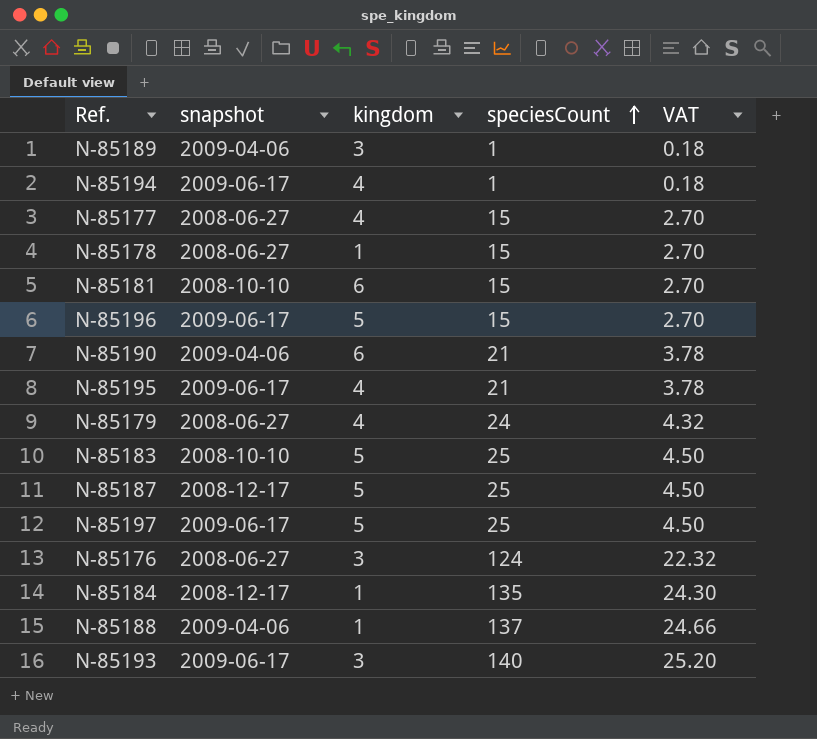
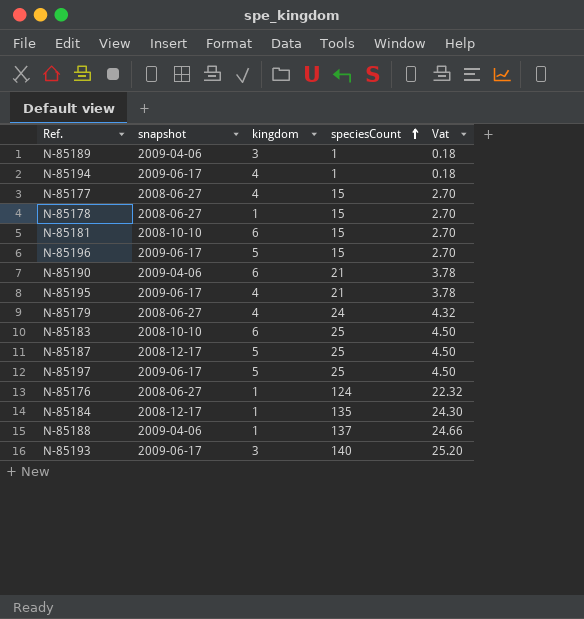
column name: VAT -> Vat
N-85183 | kingdom: 5 -> 6
N-85176 | kingdom: 3 -> 1

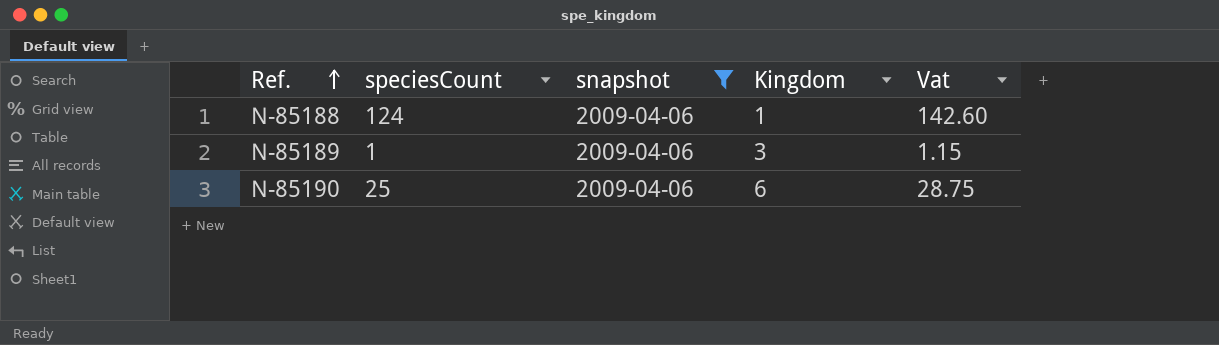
filter: none -> snapshot = 2009-04-06
row order: speciesCount ascending -> Ref. ascending
column speciesCount | position: 4 -> 2
column name: kingdom -> Kingdom
column Vat | formula: [speciesCount] * 0.18 -> [speciesCount] * 1.15
N-85188 | speciesCount: 137 -> 124
N-85190 | speciesCount: 21 -> 25

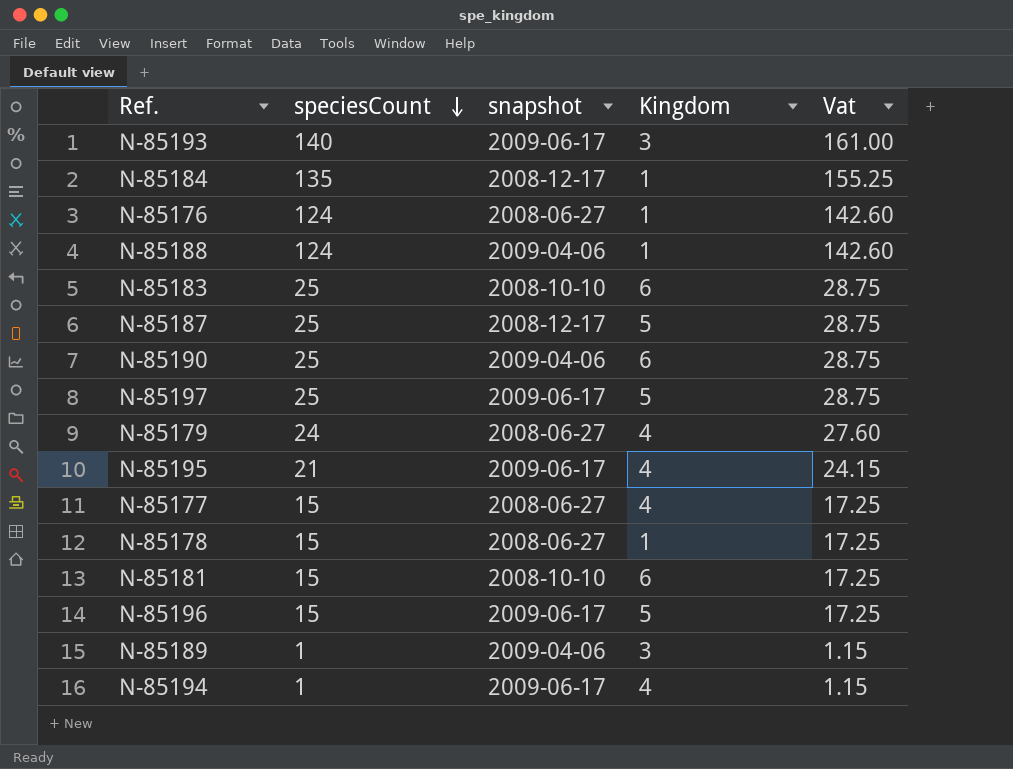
filter: snapshot = 2009-04-06 -> none
row order: Ref. ascending -> speciesCount descending

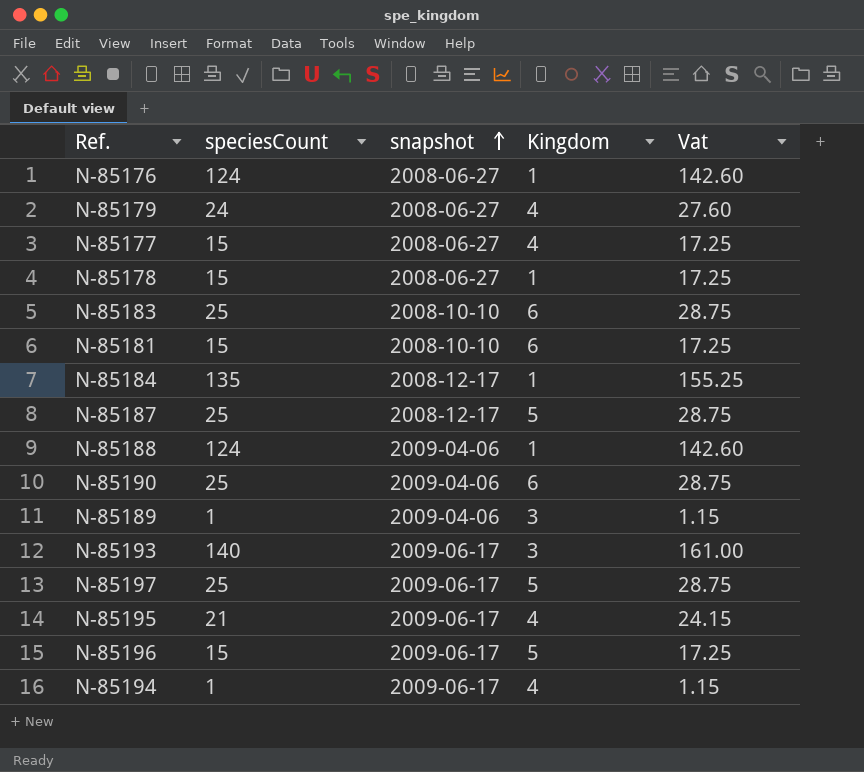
row order: speciesCount descending -> snapshot ascending

